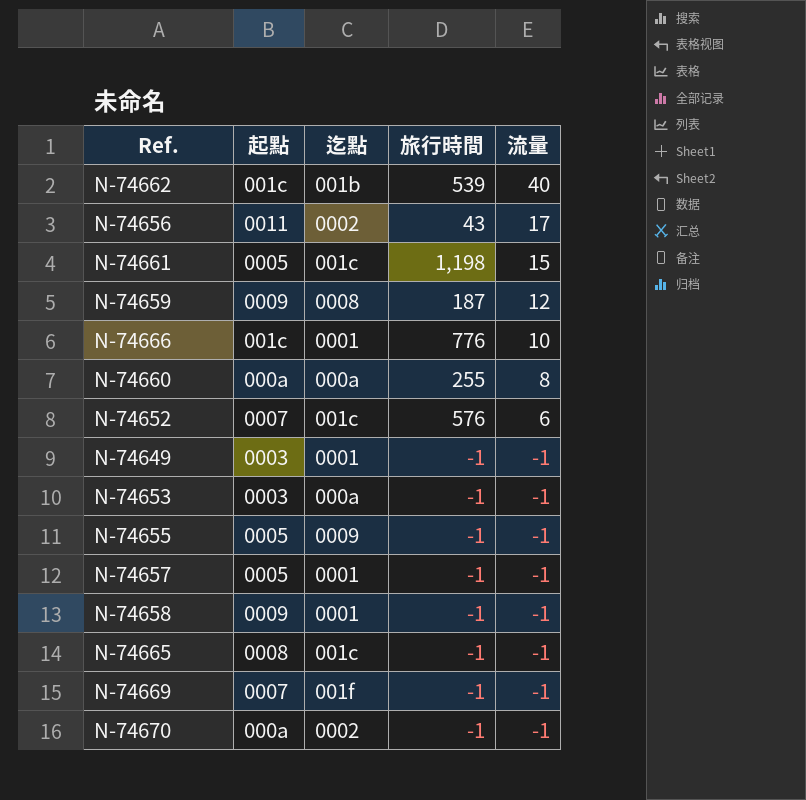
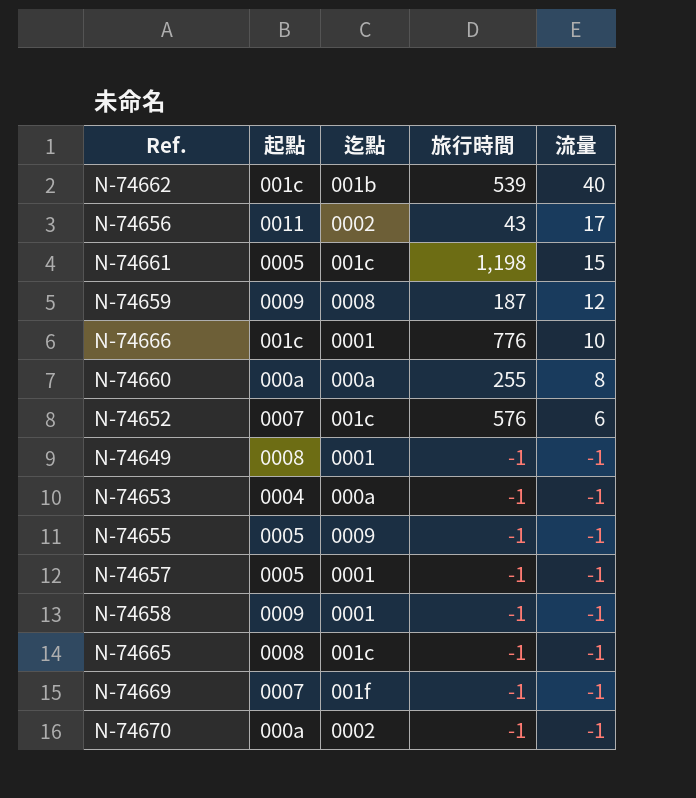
N-74649 | 起點: 0003 -> 0008
N-74653 | 起點: 0003 -> 0004

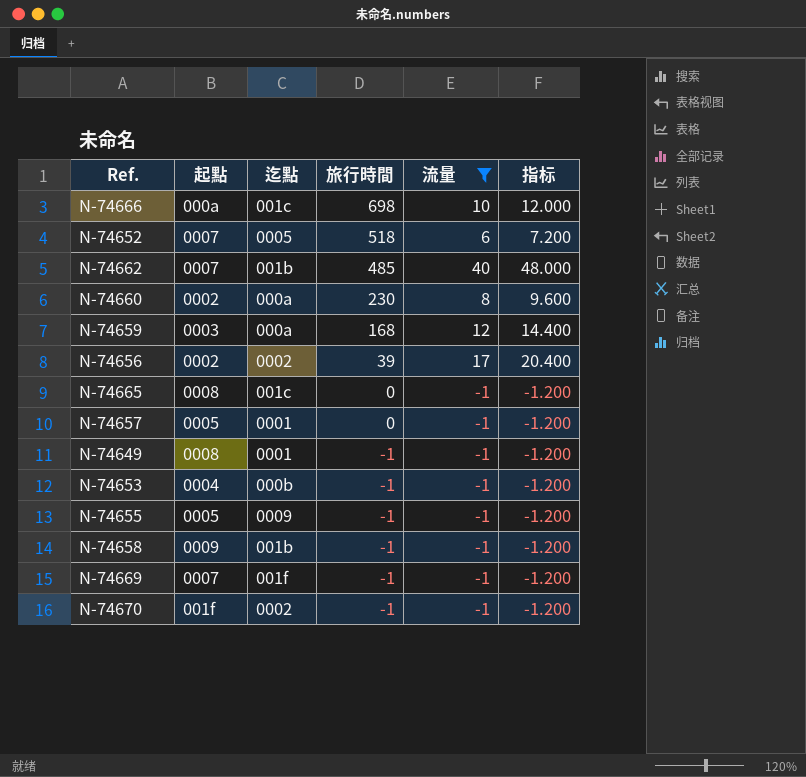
filter: none -> 流量 != 15
row order: 流量 descending -> 旅行時間 descending
column 指标 | formula: none -> [流量] * 1.2
N-74666 | 起點: 001c -> 000a
N-74666 | 迄點: 0001 -> 001c
N-74666 | 旅行時間: 776 -> 698
N-74652 | 迄點: 001c -> 0005
N-74652 | 旅行時間: 576 -> 518
N-74662 | 起點: 001c -> 0007
N-74662 | 旅行時間: 539 -> 485
N-74660 | 起點: 000a -> 0002
N-74660 | 旅行時間: 255 -> 230
N-74659 | 起點: 0009 -> 0003
N-74659 | 迄點: 0008 -> 000a
N-74659 | 旅行時間: 187 -> 168
N-74656 | 起點: 0011 -> 0002
N-74656 | 旅行時間: 43 -> 39
N-74665 | 旅行時間: -1 -> 0
N-74657 | 旅行時間: -1 -> 0
N-74653 | 迄點: 000a -> 000b
N-74658 | 迄點: 0001 -> 001b
N-74670 | 起點: 000a -> 001f

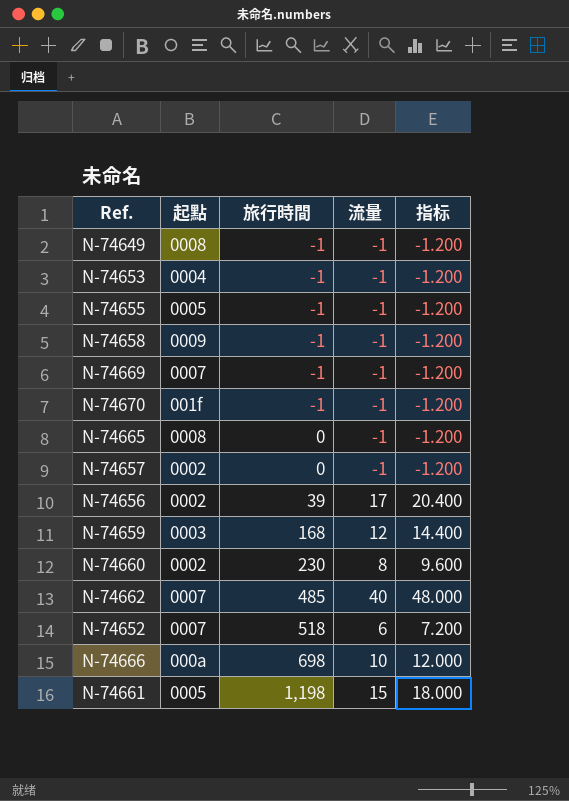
filter: 流量 != 15 -> none
row order: 旅行時間 descending -> 旅行時間 ascending
column 迄點 | position: 3 -> none
N-74657 | 起點: 0005 -> 0002

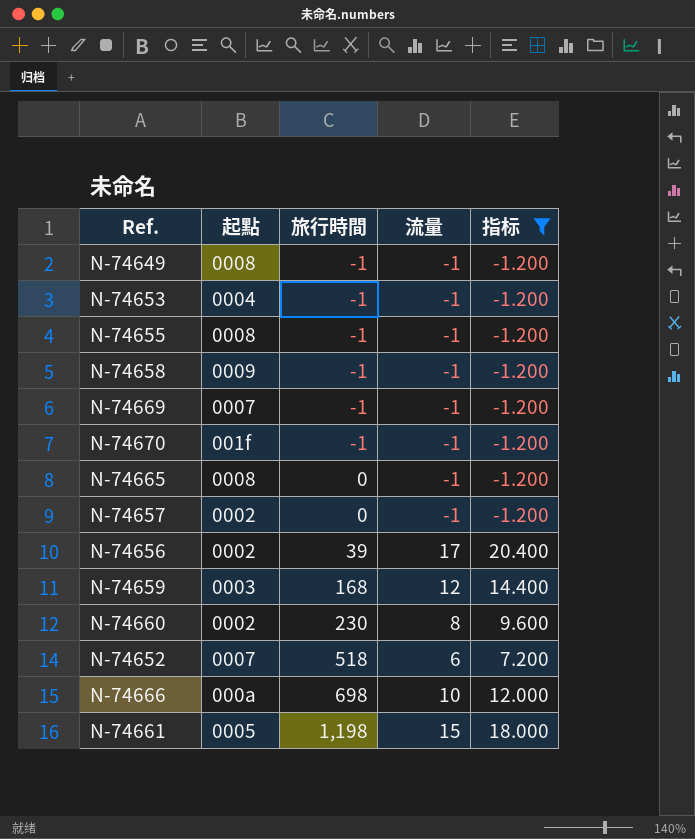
filter: none -> 指标 != 48.000
N-74655 | 起點: 0005 -> 0008

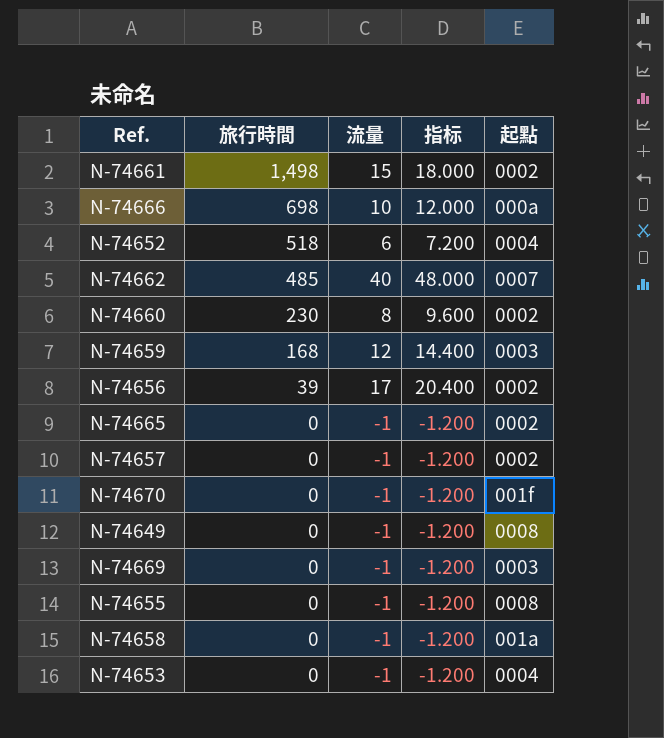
filter: 指标 != 48.000 -> none
row order: 旅行時間 ascending -> 旅行時間 descending
column 起點 | position: 2 -> 5
N-74661 | 旅行時間: 1,198 -> 1,498
N-74661 | 起點: 0005 -> 0002
N-74652 | 起點: 0007 -> 0004
N-74665 | 起點: 0008 -> 0002
N-74670 | 旅行時間: -1 -> 0
N-74649 | 旅行時間: -1 -> 0
N-74669 | 旅行時間: -1 -> 0
N-74669 | 起點: 0007 -> 0003
N-74655 | 旅行時間: -1 -> 0
N-74658 | 旅行時間: -1 -> 0
N-74658 | 起點: 0009 -> 001a
N-74653 | 旅行時間: -1 -> 0

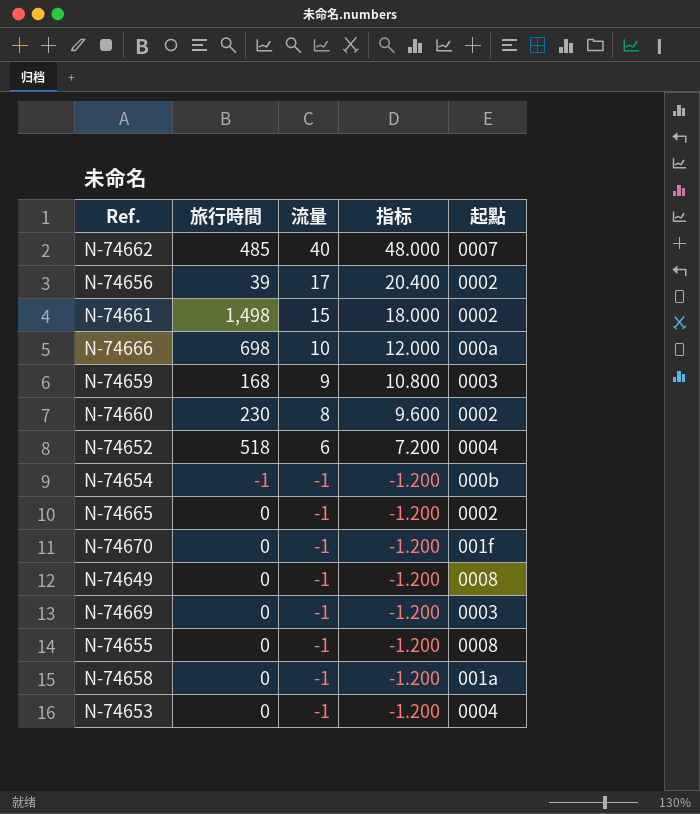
row order: 旅行時間 descending -> 流量 descending
row N-74657: 0 | -1 | -1.200 | 0002 -> none
N-74659 | 流量: 12 -> 9
N-74659 | 指标: 14.400 -> 10.800
row N-74654: none -> -1 | -1 | -1.200 | 000b

